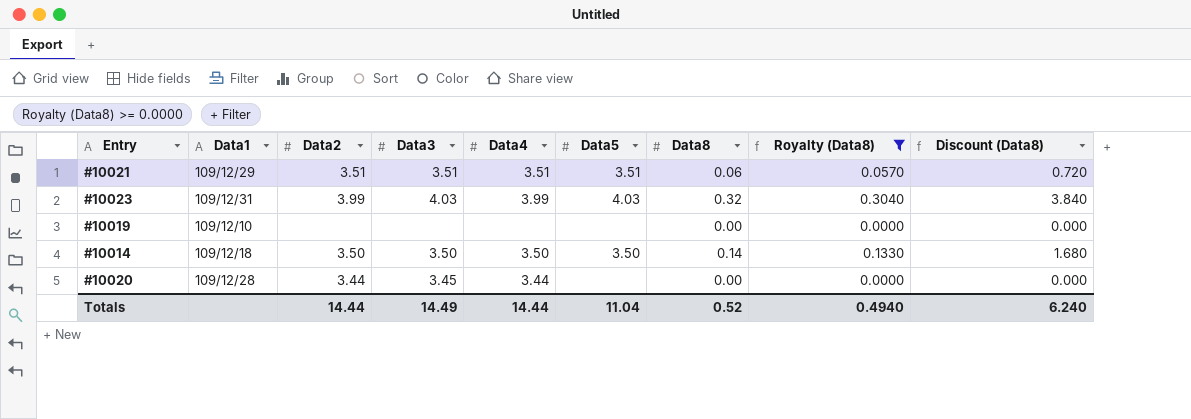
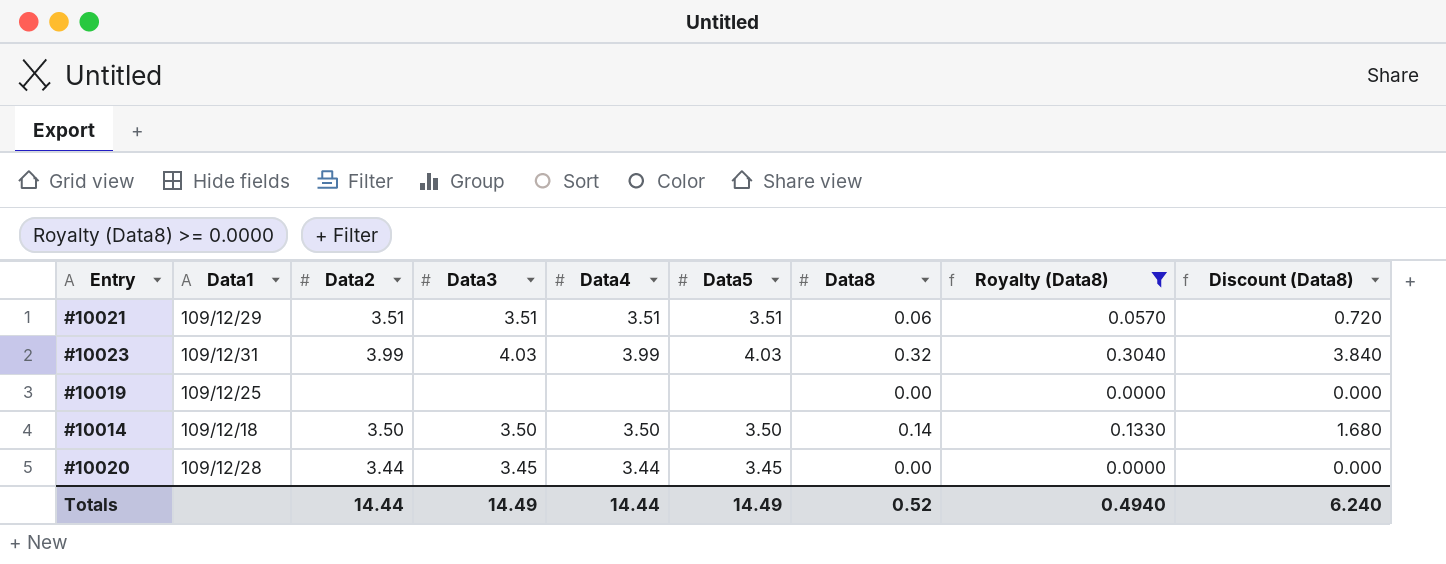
#10019 | Data1: 109/12/10 -> 109/12/25
#10020 | Data5: none -> 3.45
Totals | Data5: 11.04 -> 14.49

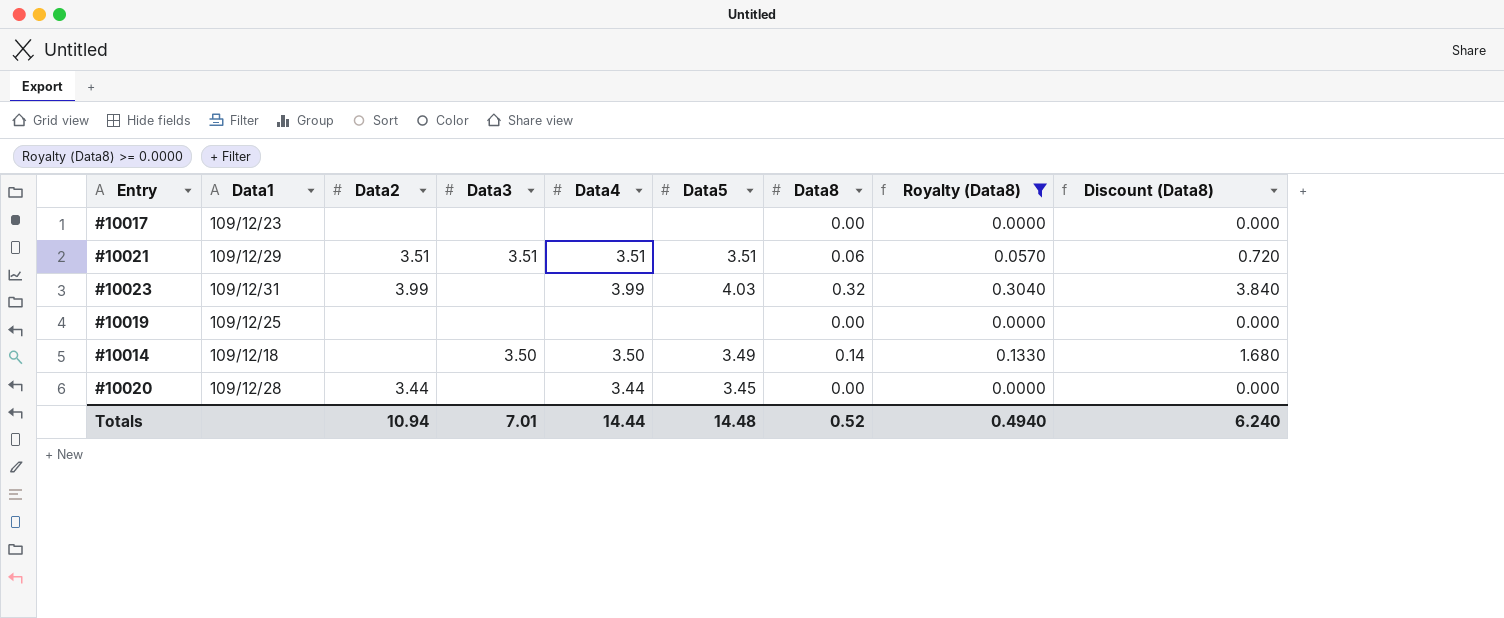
row #10017: none -> 109/12/23 | none | none | none | none | 0.00 | 0.0000 | 0.000
#10023 | Data3: 4.03 -> none
#10014 | Data2: 3.50 -> none
#10014 | Data5: 3.50 -> 3.49
#10020 | Data3: 3.45 -> none
Totals | Data2: 14.44 -> 10.94
Totals | Data3: 14.49 -> 7.01
Totals | Data5: 14.49 -> 14.48

